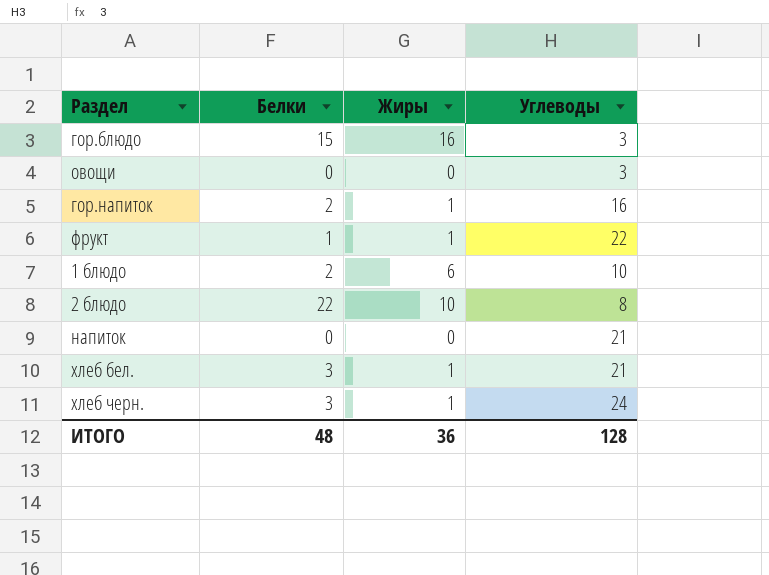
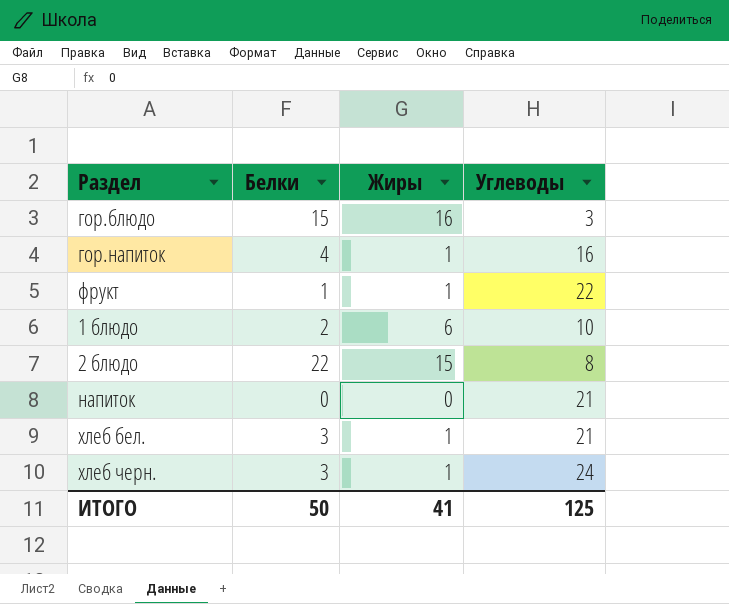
row овощи: 0 | 0 | 3 -> none
гор.напиток | Белки: 2 -> 4
2 блюдо | Жиры: 10 -> 15
ИТОГО | Белки: 48 -> 50
ИТОГО | Жиры: 36 -> 41
ИТОГО | Углеводы: 128 -> 125

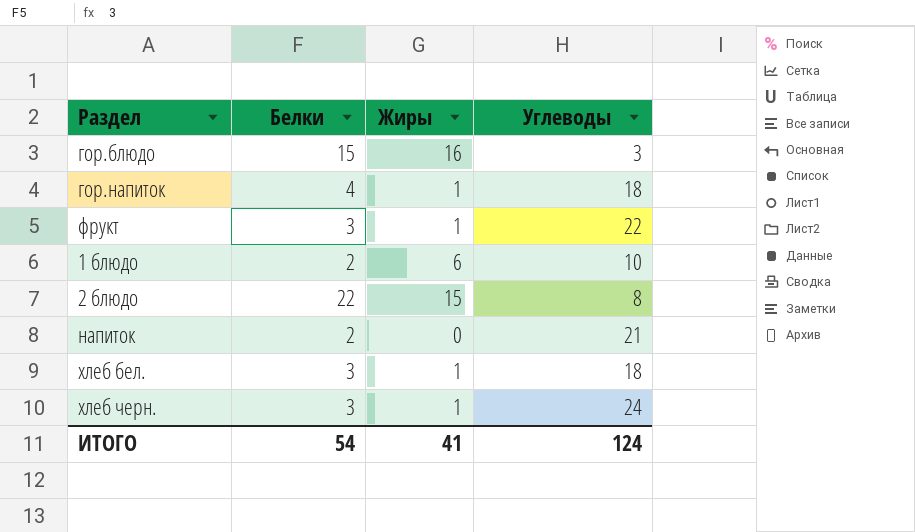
гор.напиток | Углеводы: 16 -> 18
фрукт | Белки: 1 -> 3
напиток | Белки: 0 -> 2
хлеб бел. | Углеводы: 21 -> 18
ИТОГО | Белки: 50 -> 54
ИТОГО | Углеводы: 125 -> 124

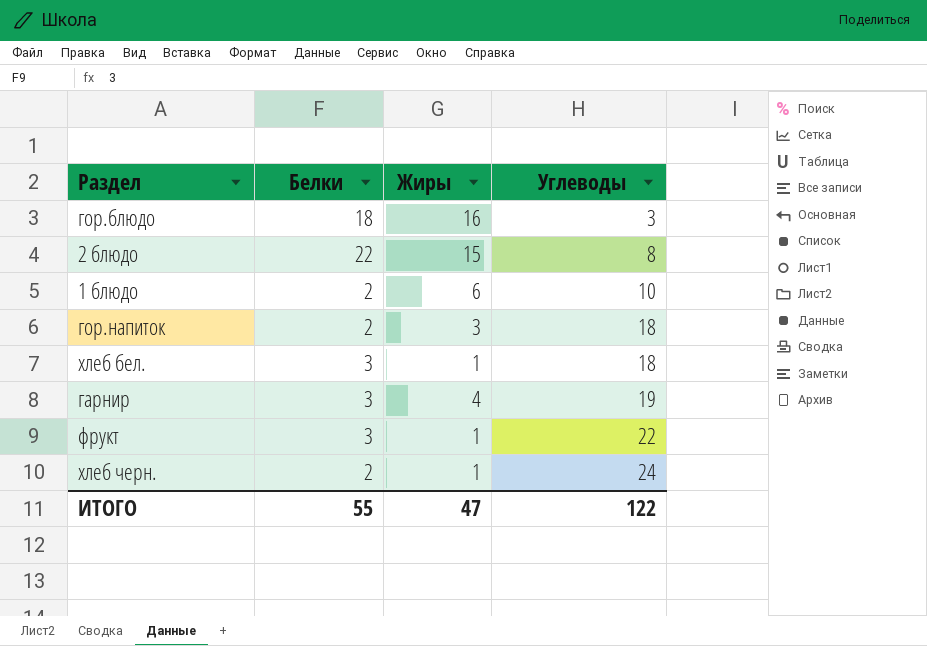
row order: none -> Углеводы ascending
row напиток: 2 | 0 | 21 -> none
гор.блюдо | Белки: 15 -> 18
гор.напиток | Белки: 4 -> 2
гор.напиток | Жиры: 1 -> 3
row гарнир: none -> 3 | 4 | 19
хлеб черн. | Белки: 3 -> 2
ИТОГО | Белки: 54 -> 55
ИТОГО | Жиры: 41 -> 47
ИТОГО | Углеводы: 124 -> 122

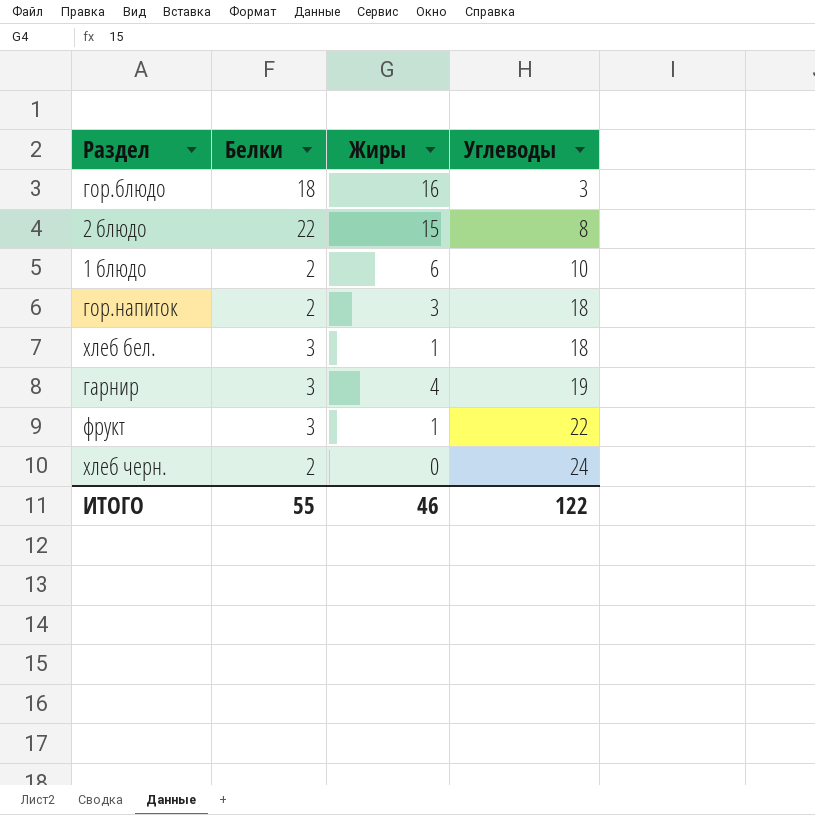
хлеб черн. | Жиры: 1 -> 0
ИТОГО | Жиры: 47 -> 46

